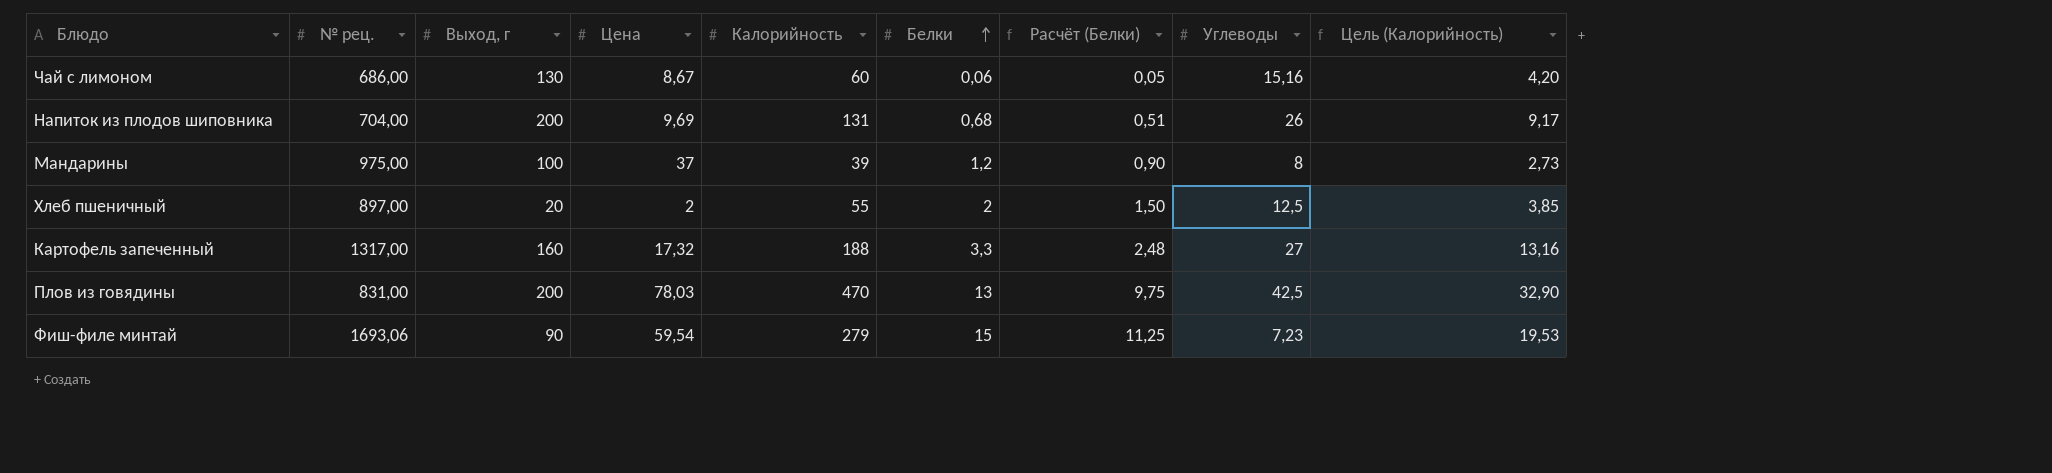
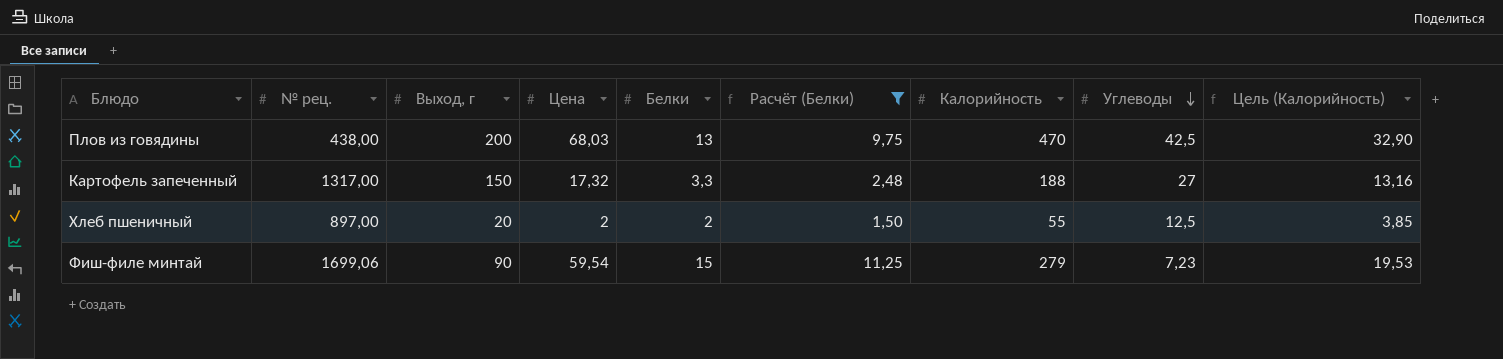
filter: none -> Расчёт (Белки) >= 1,50
row order: Белки ascending -> Углеводы descending
column Калорийность | position: 5 -> 7
Плов из говядины | № рец.: 831,00 -> 438,00
Плов из говядины | Цена: 78,03 -> 68,03
Картофель запеченный | Выход, г: 160 -> 150
Фиш-филе минтай | № рец.: 1693,06 -> 1699,06

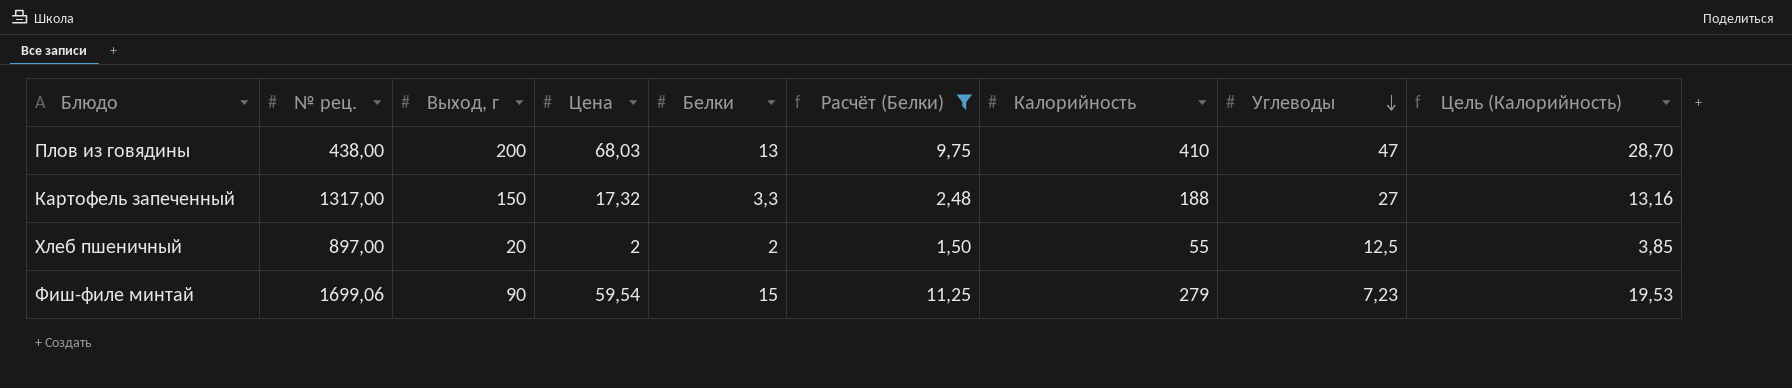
Плов из говядины | Калорийность: 470 -> 410
Плов из говядины | Углеводы: 42,5 -> 47
Плов из говядины | Цель (Калорийность): 32,90 -> 28,70

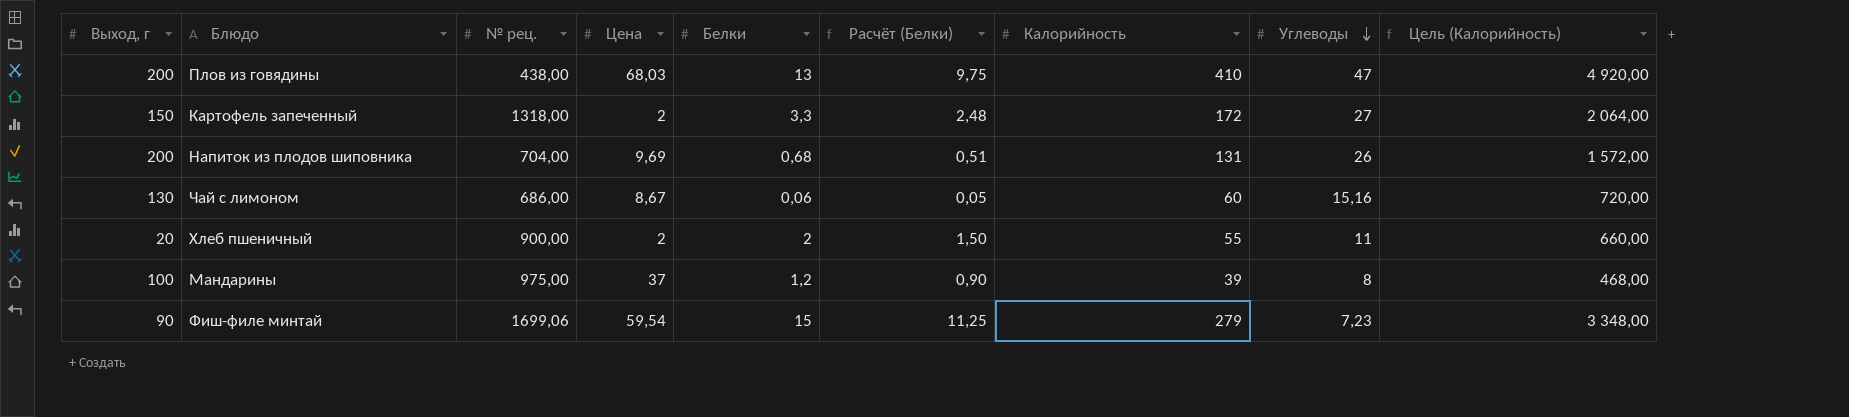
filter: Расчёт (Белки) >= 1,50 -> none
column Выход, г | position: 3 -> 1
column Цель (Калорийность) | formula: [Калорийность] * 0,07 -> [Калорийность] * 12
Картофель запеченный | № рец.: 1317,00 -> 1318,00
Картофель запеченный | Цена: 17,32 -> 2
Картофель запеченный | Калорийность: 188 -> 172
Хлеб пшеничный | № рец.: 897,00 -> 900,00
Хлеб пшеничный | Углеводы: 12,5 -> 11

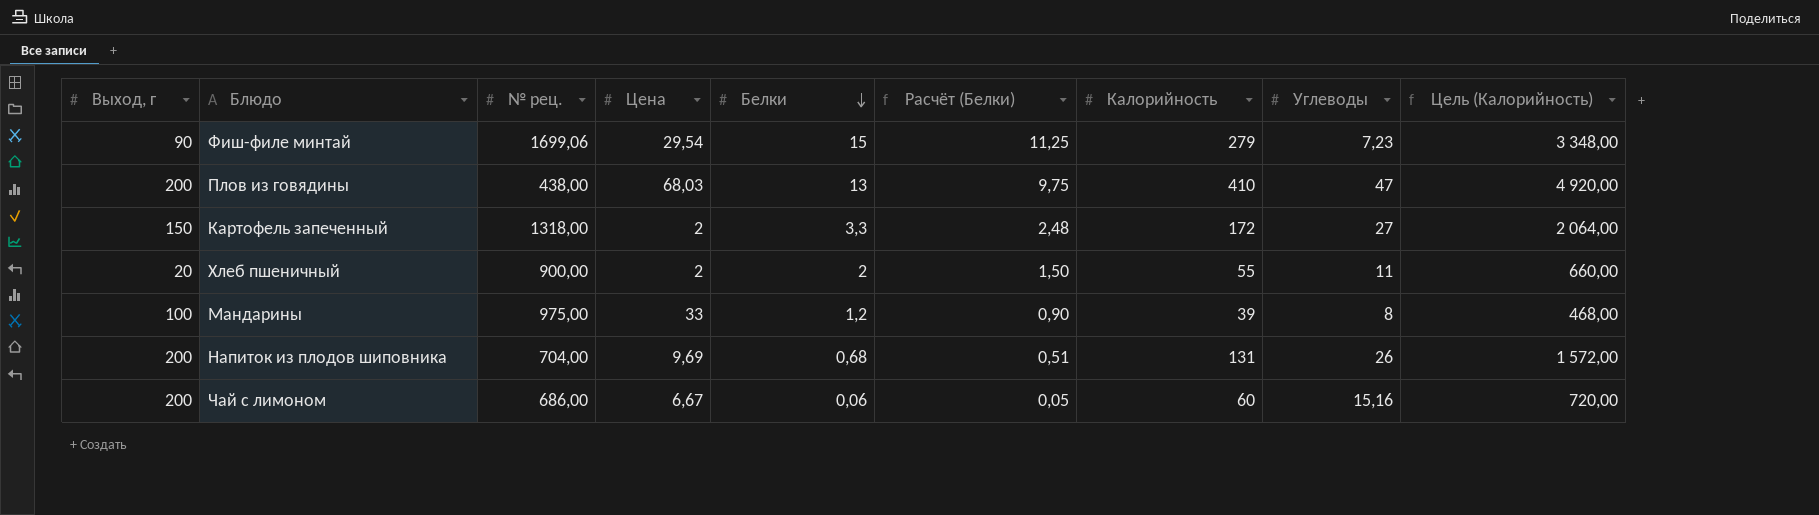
row order: Углеводы descending -> Белки descending
Фиш-филе минтай | Цена: 59,54 -> 29,54
Мандарины | Цена: 37 -> 33
Чай с лимоном | Выход, г: 130 -> 200
Чай с лимоном | Цена: 8,67 -> 6,67

